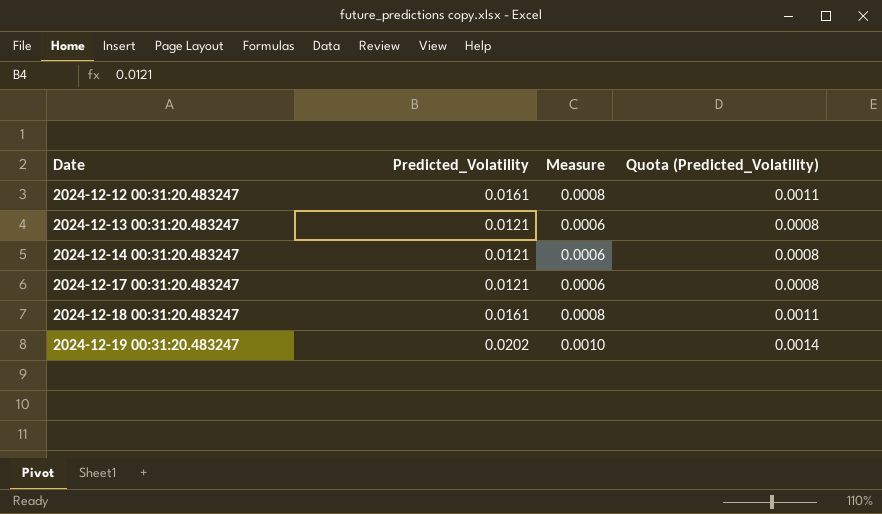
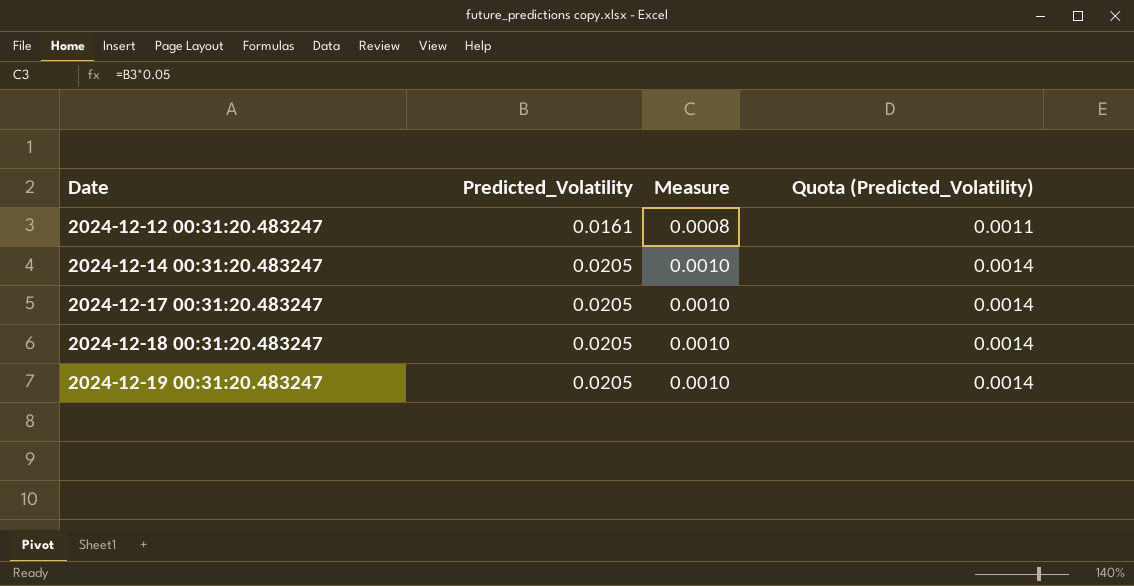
row 2024-12-13 00:31:20.483247: 0.0121 | 0.0006 | 0.0008 -> none
2024-12-14 00:31:20.483247 | Predicted_Volatility: 0.0121 -> 0.0205
2024-12-14 00:31:20.483247 | Measure: 0.0006 -> 0.0010
2024-12-14 00:31:20.483247 | Quota (Predicted_Volatility): 0.0008 -> 0.0014
2024-12-17 00:31:20.483247 | Predicted_Volatility: 0.0121 -> 0.0205
2024-12-17 00:31:20.483247 | Measure: 0.0006 -> 0.0010
2024-12-17 00:31:20.483247 | Quota (Predicted_Volatility): 0.0008 -> 0.0014
2024-12-18 00:31:20.483247 | Predicted_Volatility: 0.0161 -> 0.0205
2024-12-18 00:31:20.483247 | Measure: 0.0008 -> 0.0010
2024-12-18 00:31:20.483247 | Quota (Predicted_Volatility): 0.0011 -> 0.0014
2024-12-19 00:31:20.483247 | Predicted_Volatility: 0.0202 -> 0.0205

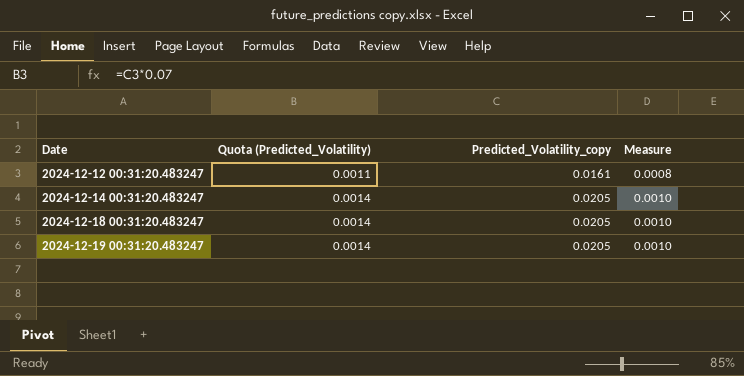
column Quota (Predicted_Volatility) | position: 4 -> 2
column name: Predicted_Volatility -> Predicted_Volatility_copy
row 2024-12-17 00:31:20.483247: 0.0205 | 0.0010 | 0.0014 -> none

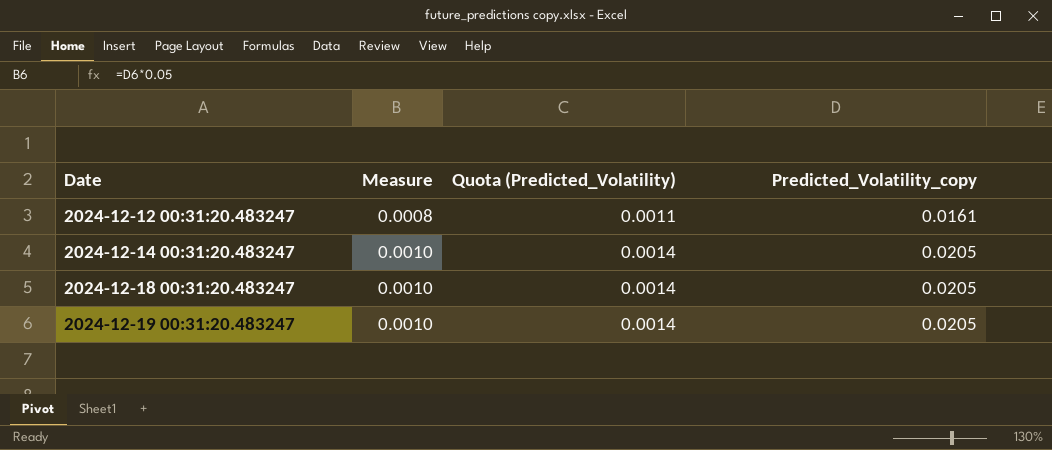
column Measure | position: 4 -> 2

